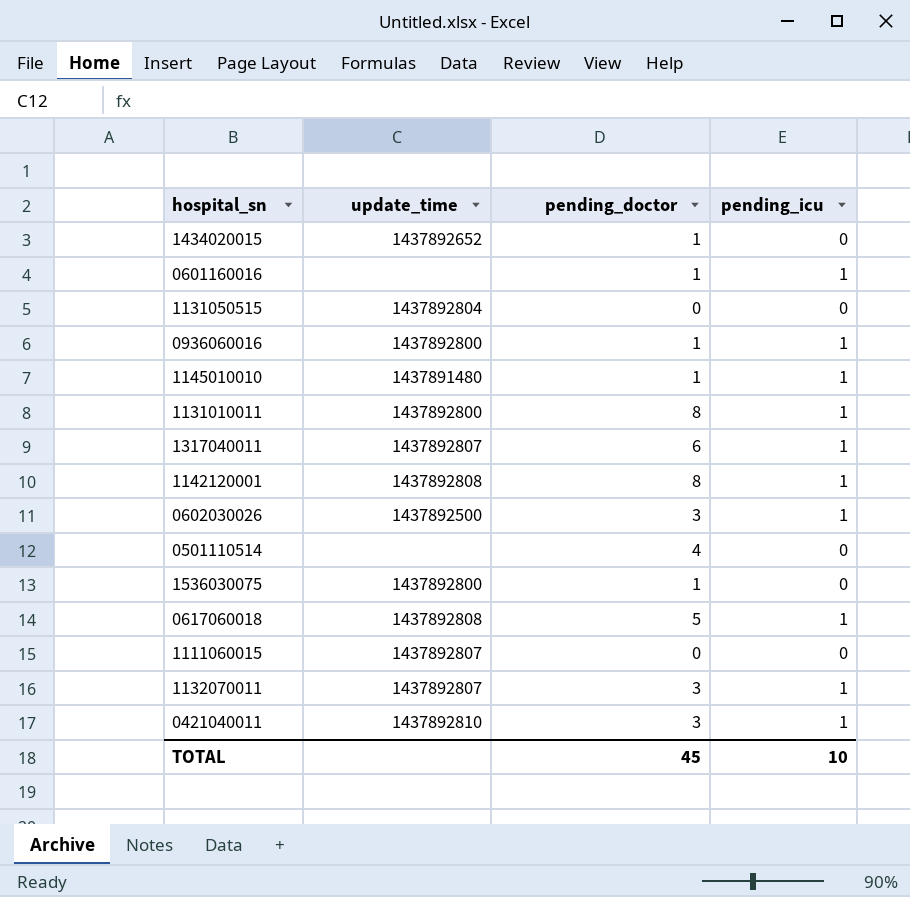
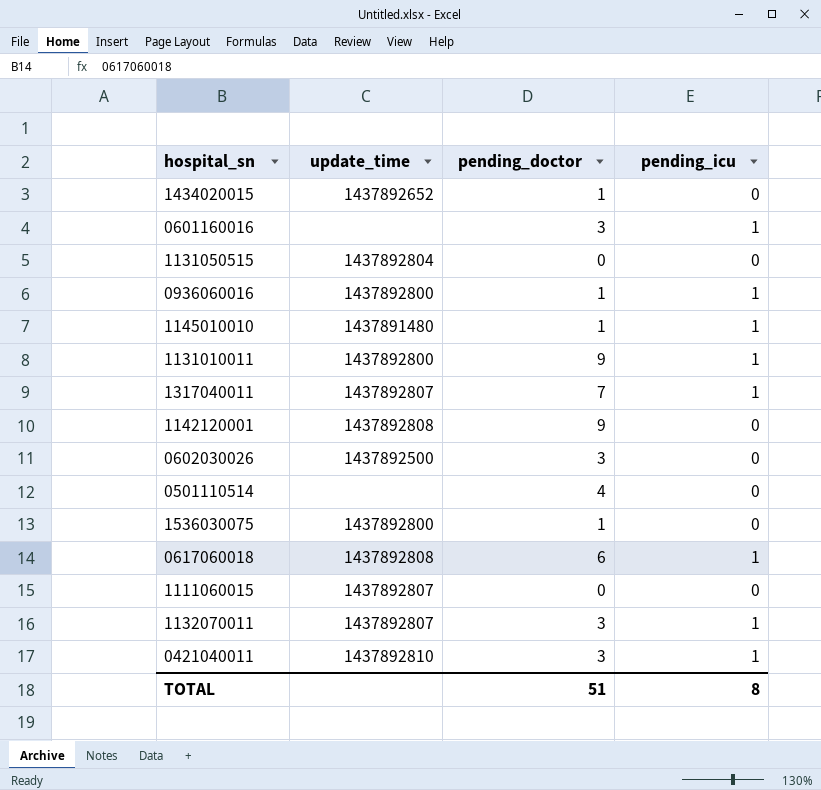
0601160016 | pending_doctor: 1 -> 3
1131010011 | pending_doctor: 8 -> 9
1317040011 | pending_doctor: 6 -> 7
1142120001 | pending_doctor: 8 -> 9
1142120001 | pending_icu: 1 -> 0
0602030026 | pending_icu: 1 -> 0
0617060018 | pending_doctor: 5 -> 6
TOTAL | pending_doctor: 45 -> 51
TOTAL | pending_icu: 10 -> 8

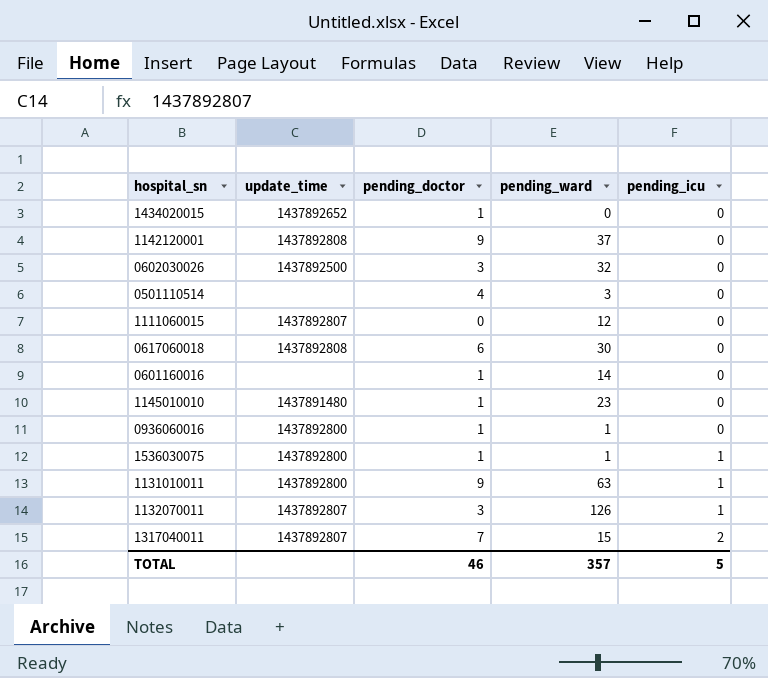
row order: none -> pending_icu ascending
column pending_ward | position: none -> 4
row 1131050515: 1437892804 | 0 | 0 -> none
row 0421040011: 1437892810 | 3 | 1 -> none
0617060018 | pending_icu: 1 -> 0
0601160016 | pending_doctor: 3 -> 1
0601160016 | pending_icu: 1 -> 0
1145010010 | pending_icu: 1 -> 0
0936060016 | pending_icu: 1 -> 0
1536030075 | pending_icu: 0 -> 1
1317040011 | pending_icu: 1 -> 2
TOTAL | pending_doctor: 51 -> 46
TOTAL | pending_icu: 8 -> 5

